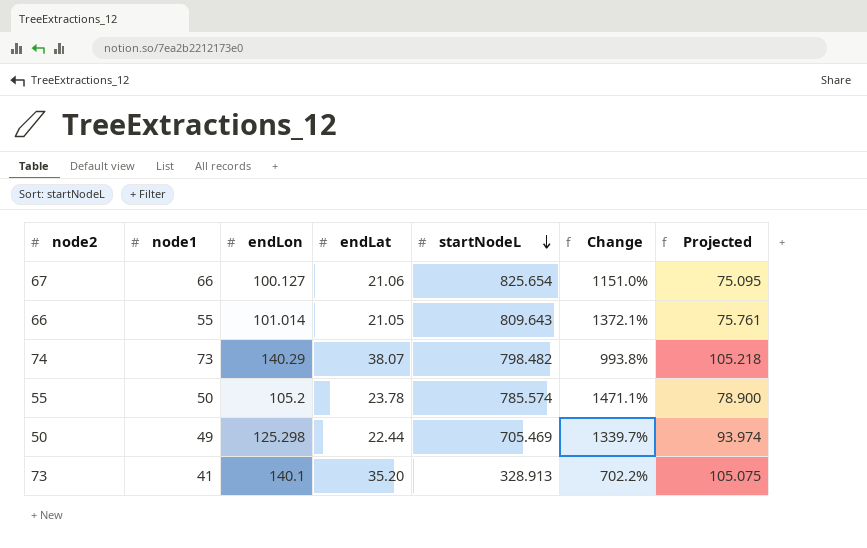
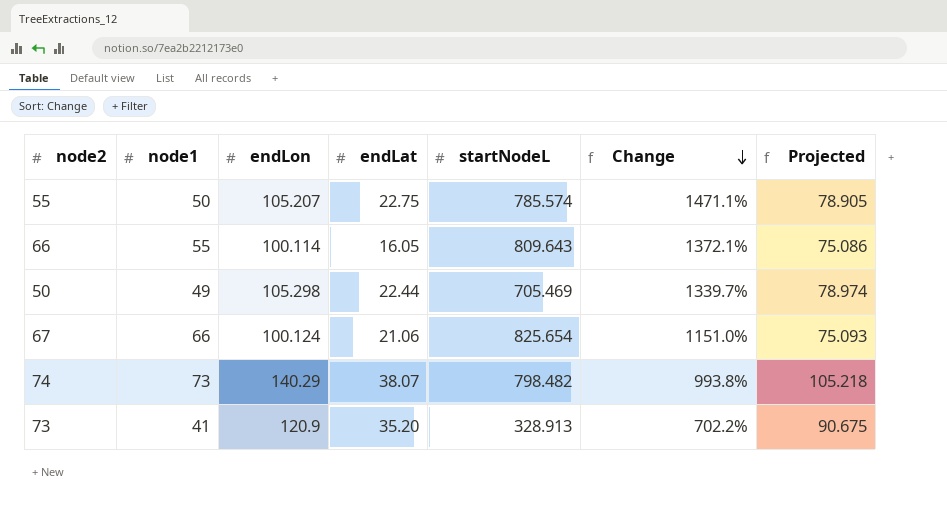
row order: startNodeL descending -> Change descending
55 | endLon: 105.2 -> 105.207
55 | endLat: 23.78 -> 22.75
55 | Projected: 78.900 -> 78.905
66 | endLon: 101.014 -> 100.114
66 | endLat: 21.05 -> 16.05
66 | Projected: 75.761 -> 75.086
50 | endLon: 125.298 -> 105.298
50 | Projected: 93.974 -> 78.974
67 | endLon: 100.127 -> 100.124
67 | Projected: 75.095 -> 75.093
73 | endLon: 140.1 -> 120.9
73 | Projected: 105.075 -> 90.675

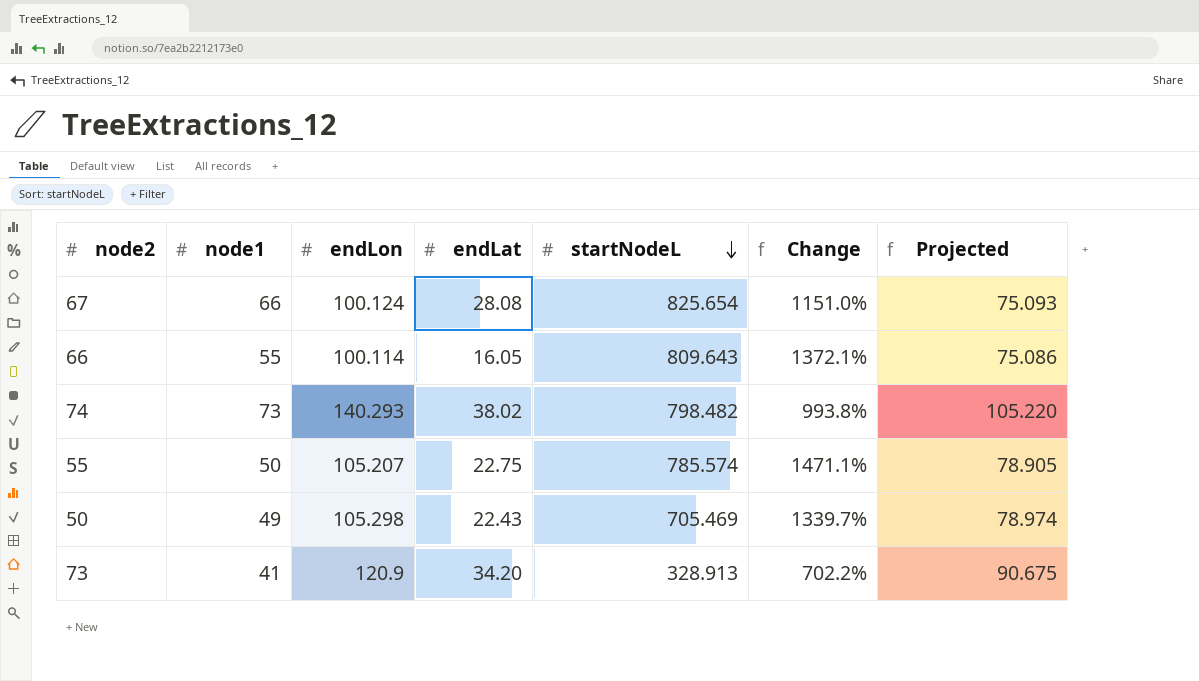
row order: Change descending -> startNodeL descending
67 | endLat: 21.06 -> 28.08
74 | endLon: 140.29 -> 140.293
74 | endLat: 38.07 -> 38.02
74 | Projected: 105.218 -> 105.220
50 | endLat: 22.44 -> 22.43
73 | endLat: 35.20 -> 34.20

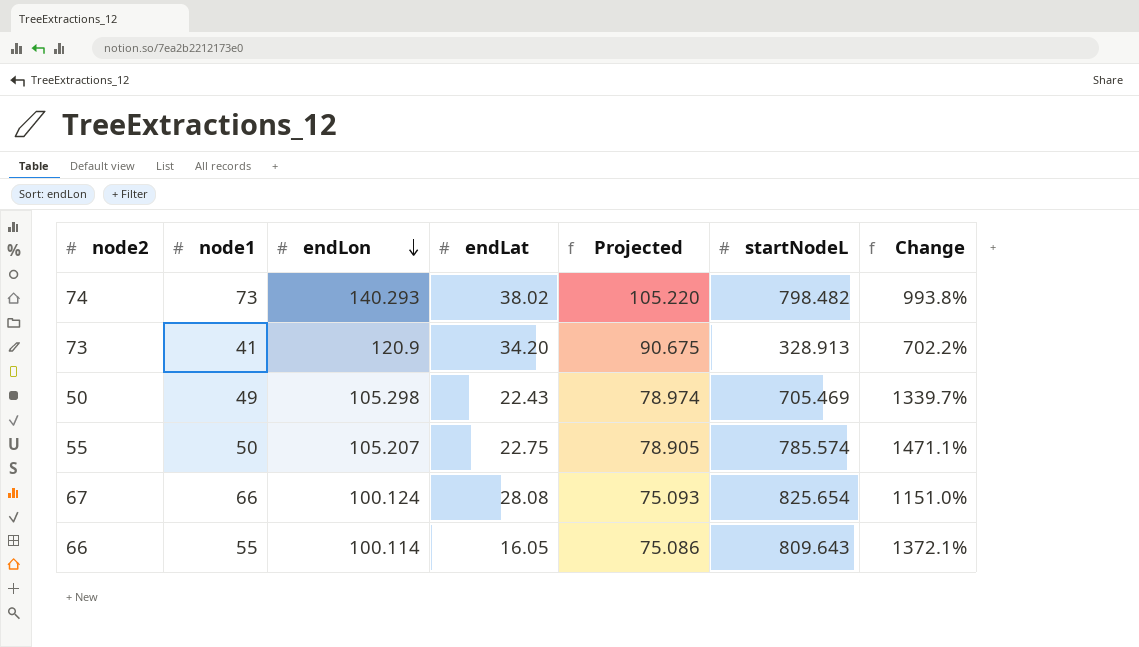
row order: startNodeL descending -> endLon descending
column Projected | position: 7 -> 5

